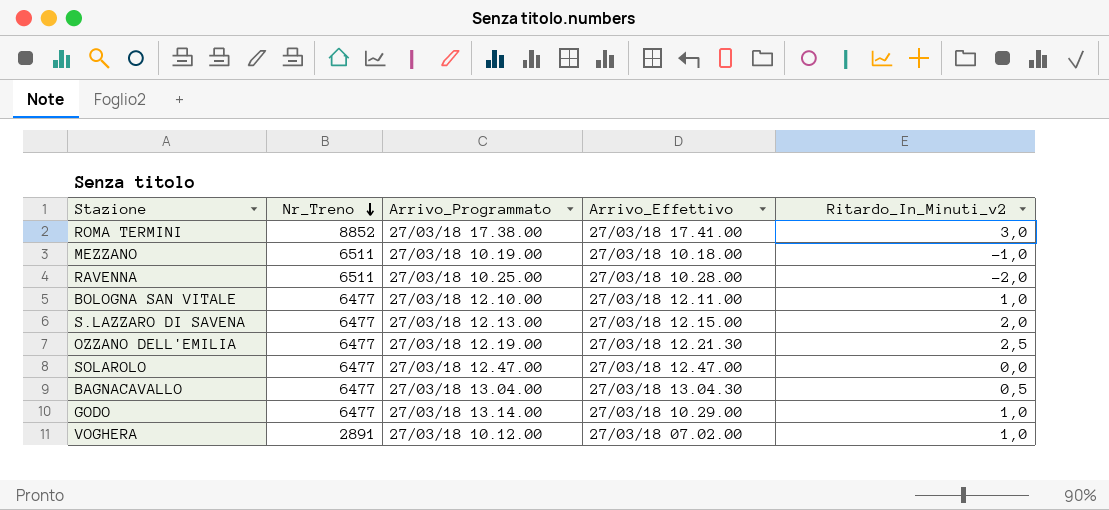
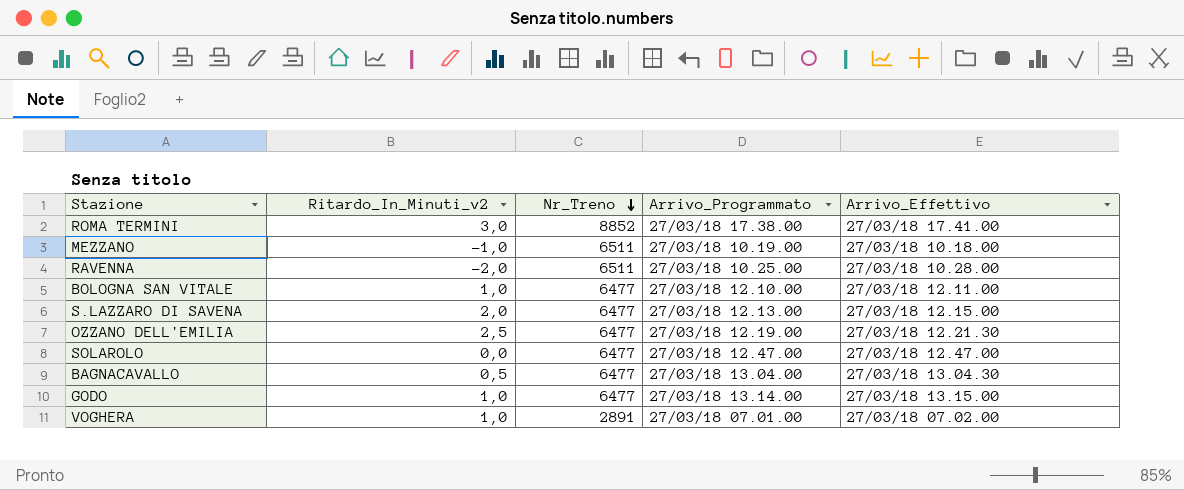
column Ritardo_In_Minuti_v2 | position: 5 -> 2
GODO | Arrivo_Effettivo: 27/03/18 10.29.00 -> 27/03/18 13.15.00
VOGHERA | Arrivo_Programmato: 27/03/18 10.12.00 -> 27/03/18 07.01.00

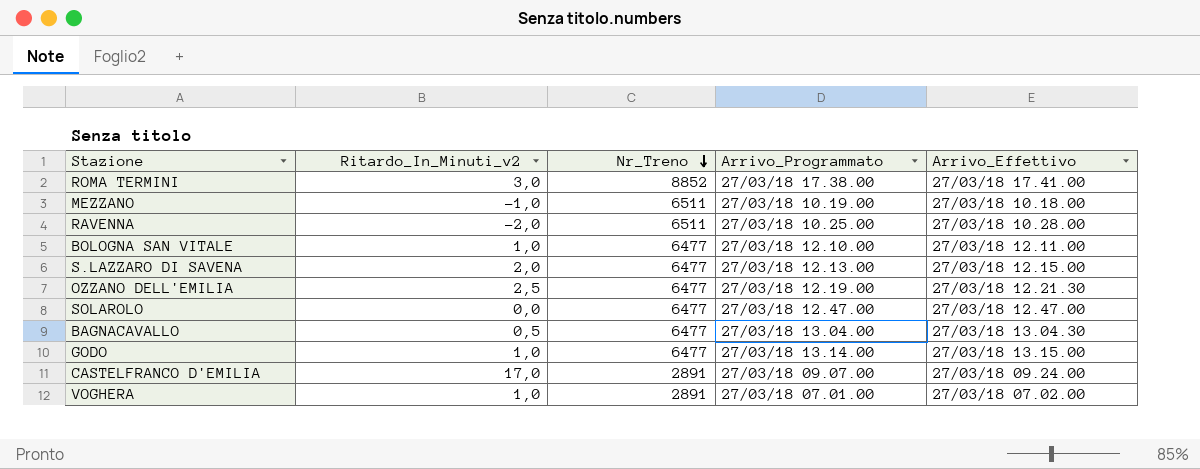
row CASTELFRANCO D'EMILIA: none -> 17,0 | 2891 | 27/03/18 09.07.00 | 27/03/18 09.24.00

